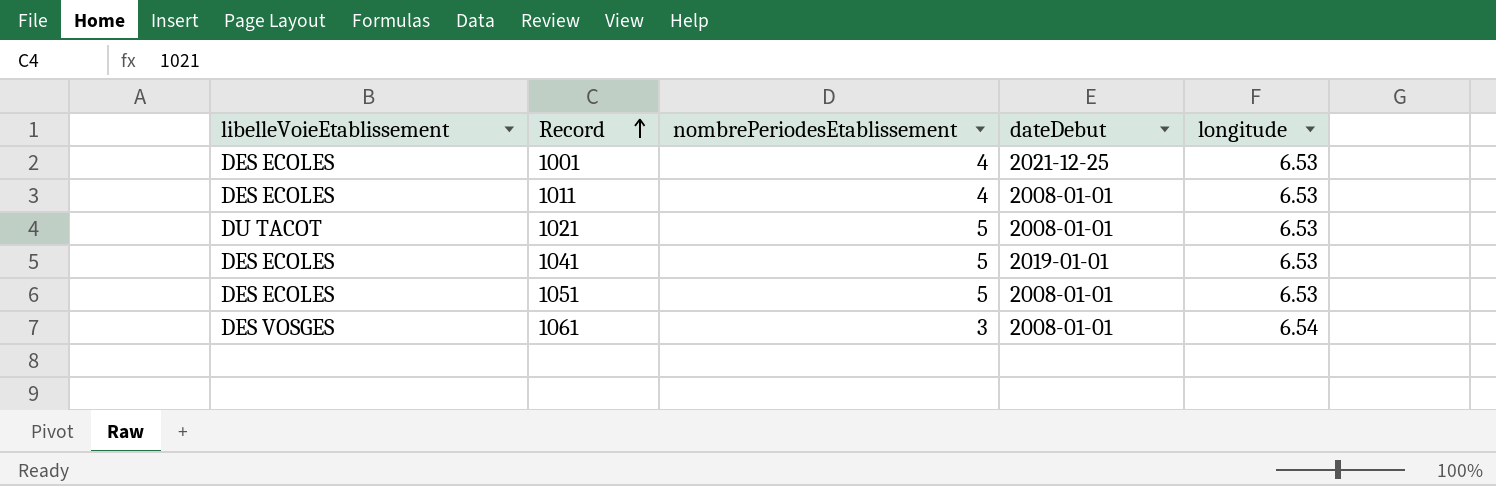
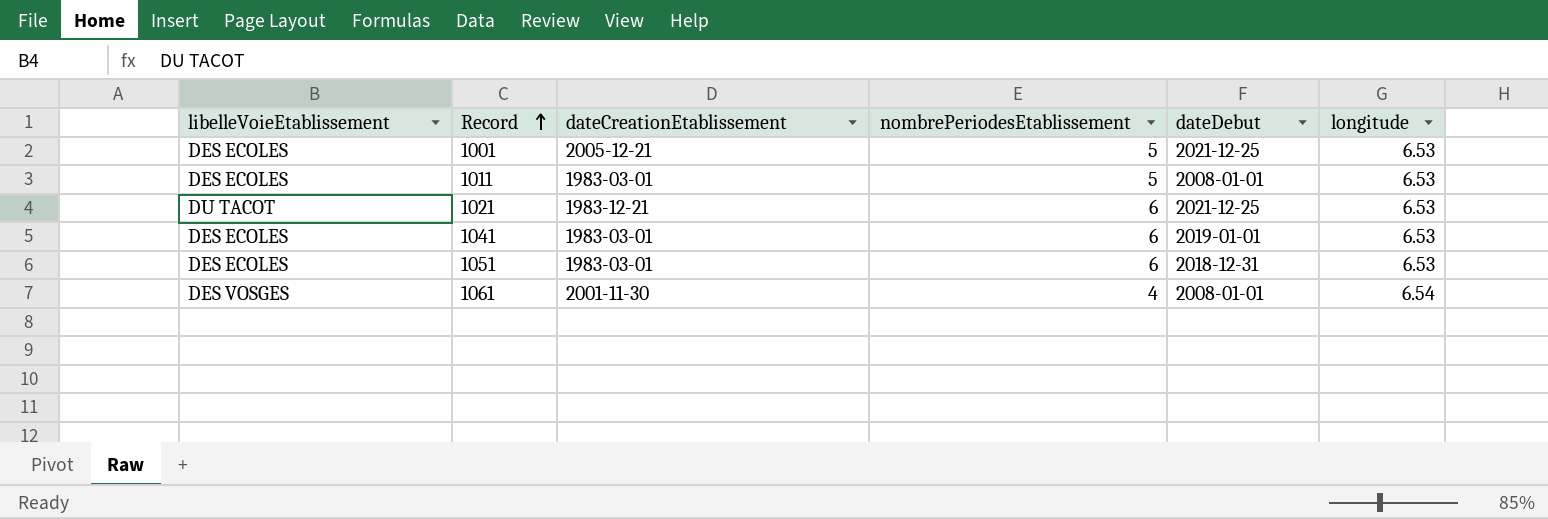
column dateCreationEtablissement | position: none -> 3
1001 | nombrePeriodesEtablissement: 4 -> 5
1011 | nombrePeriodesEtablissement: 4 -> 5
1021 | nombrePeriodesEtablissement: 5 -> 6
1021 | dateDebut: 2008-01-01 -> 2021-12-25
1041 | nombrePeriodesEtablissement: 5 -> 6
1051 | nombrePeriodesEtablissement: 5 -> 6
1051 | dateDebut: 2008-01-01 -> 2018-12-31
1061 | nombrePeriodesEtablissement: 3 -> 4

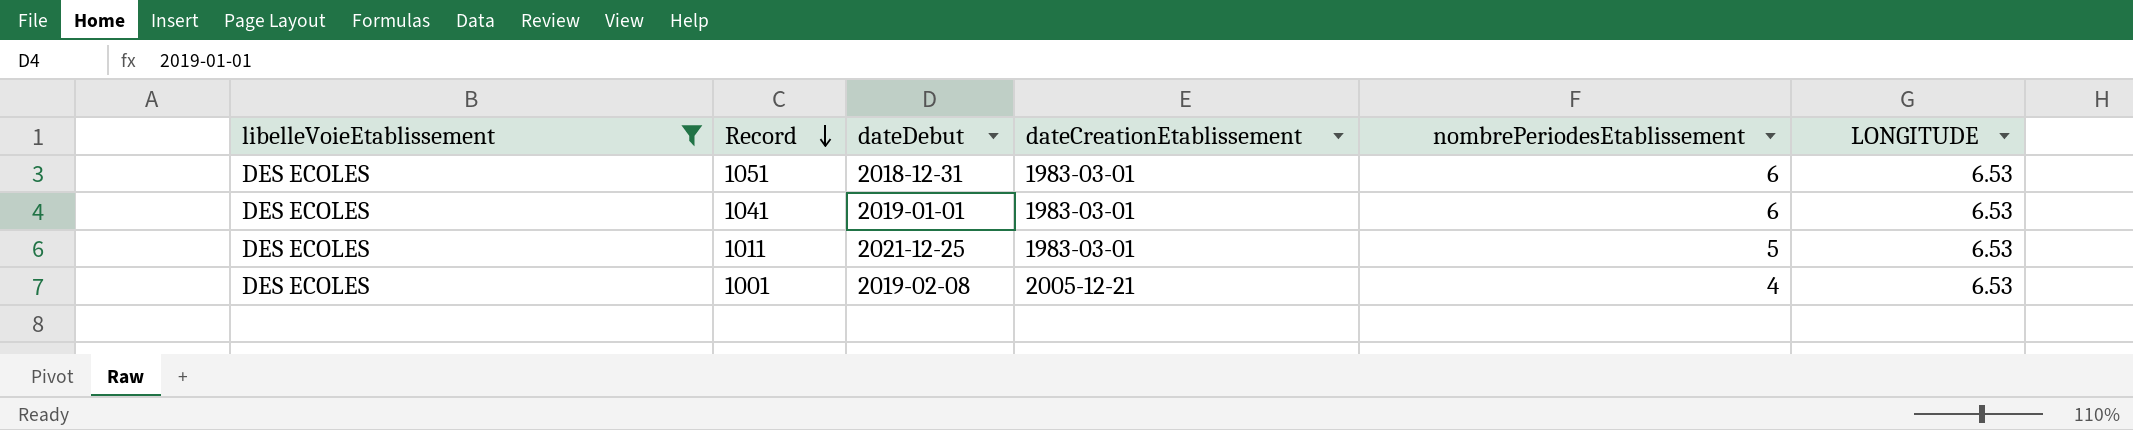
filter: none -> libelleVoieEtablissement = DES ECOLES
row order: Record ascending -> Record descending
column dateDebut | position: 5 -> 3
column name: longitude -> LONGITUDE
1011 | dateDebut: 2008-01-01 -> 2021-12-25
1001 | dateDebut: 2021-12-25 -> 2019-02-08
1001 | nombrePeriodesEtablissement: 5 -> 4

